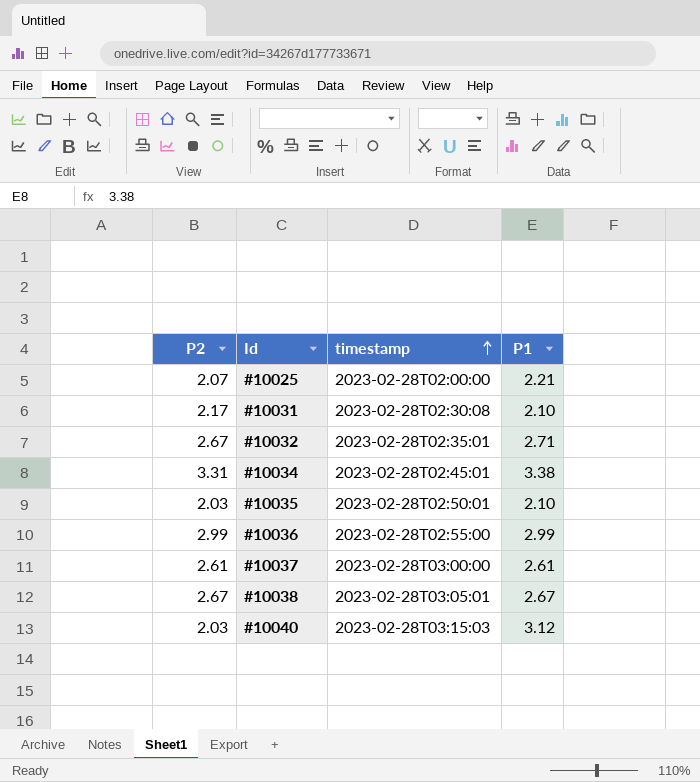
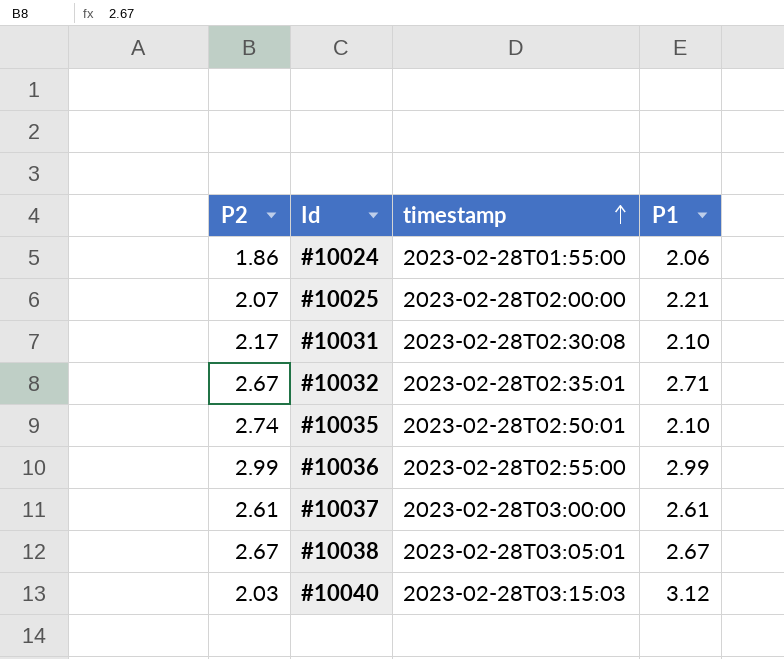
row #10034: 3.31 | 2023-02-28T02:45:01 | 3.38 -> none
row #10024: none -> 1.86 | 2023-02-28T01:55:00 | 2.06
#10035 | P2: 2.03 -> 2.74

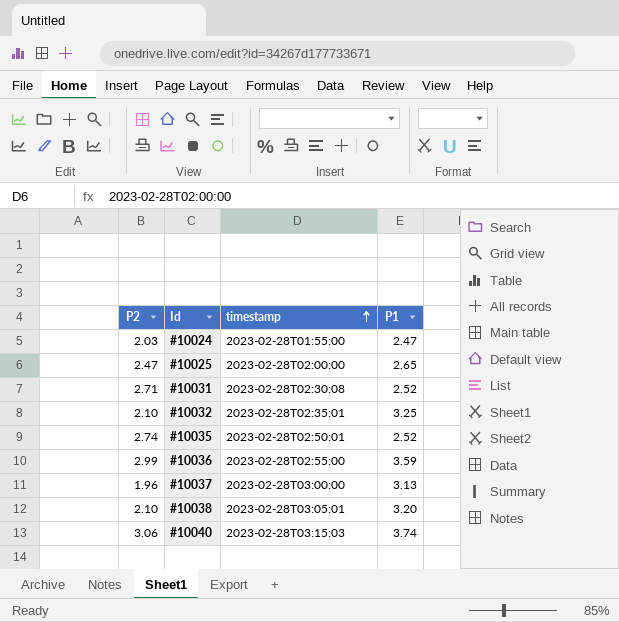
#10024 | P2: 1.86 -> 2.03
#10024 | P1: 2.06 -> 2.47
#10025 | P2: 2.07 -> 2.47
#10025 | P1: 2.21 -> 2.65
#10031 | P2: 2.17 -> 2.71
#10031 | P1: 2.10 -> 2.52
#10032 | P2: 2.67 -> 2.10
#10032 | P1: 2.71 -> 3.25
#10035 | P1: 2.10 -> 2.52
#10036 | P1: 2.99 -> 3.59
#10037 | P2: 2.61 -> 1.96
#10037 | P1: 2.61 -> 3.13
#10038 | P2: 2.67 -> 2.10
#10038 | P1: 2.67 -> 3.20
#10040 | P2: 2.03 -> 3.06
#10040 | P1: 3.12 -> 3.74

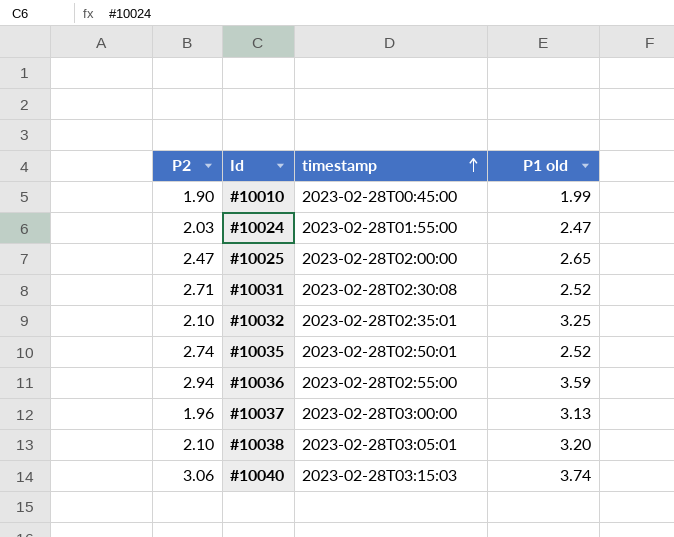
column name: P1 -> P1 old
row #10010: none -> 1.90 | 2023-02-28T00:45:00 | 1.99
#10036 | P2: 2.99 -> 2.94

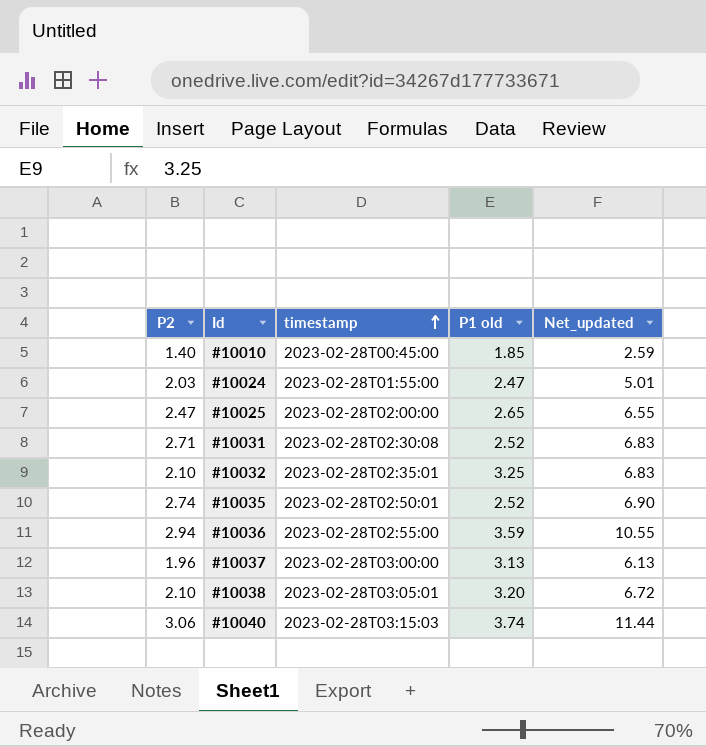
column Net_updated | formula: none -> [P2] * [P1 old]
#10010 | P2: 1.90 -> 1.40
#10010 | P1 old: 1.99 -> 1.85

